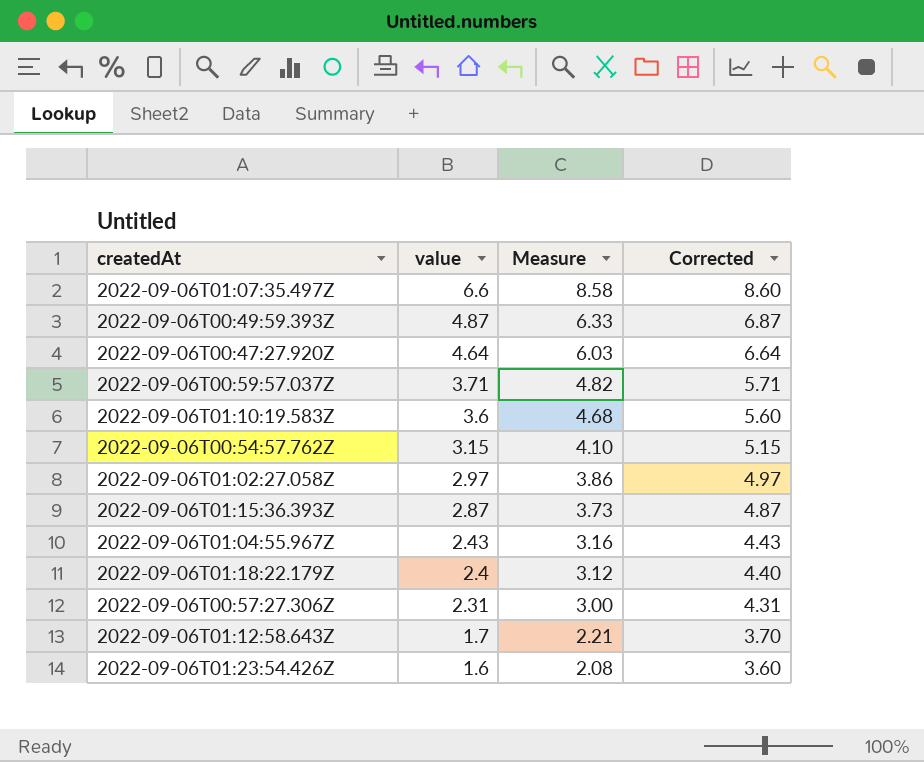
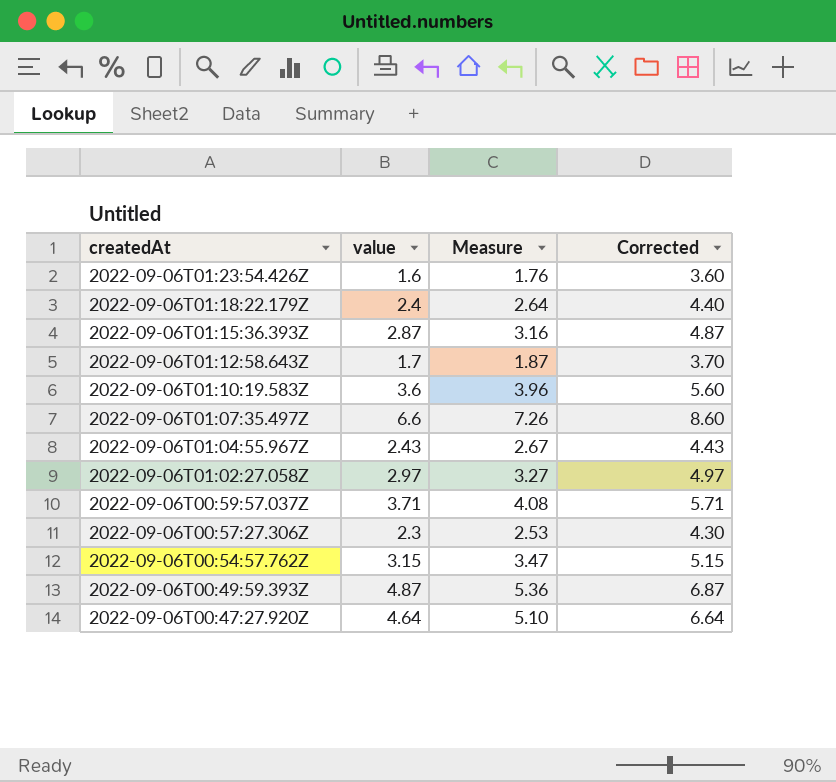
row order: value descending -> createdAt descending
column Measure | formula: [value] * 1.3 -> [value] * 1.1
2022-09-06T00:57:27.306Z | value: 2.31 -> 2.3
2022-09-06T00:57:27.306Z | Corrected: 4.31 -> 4.30

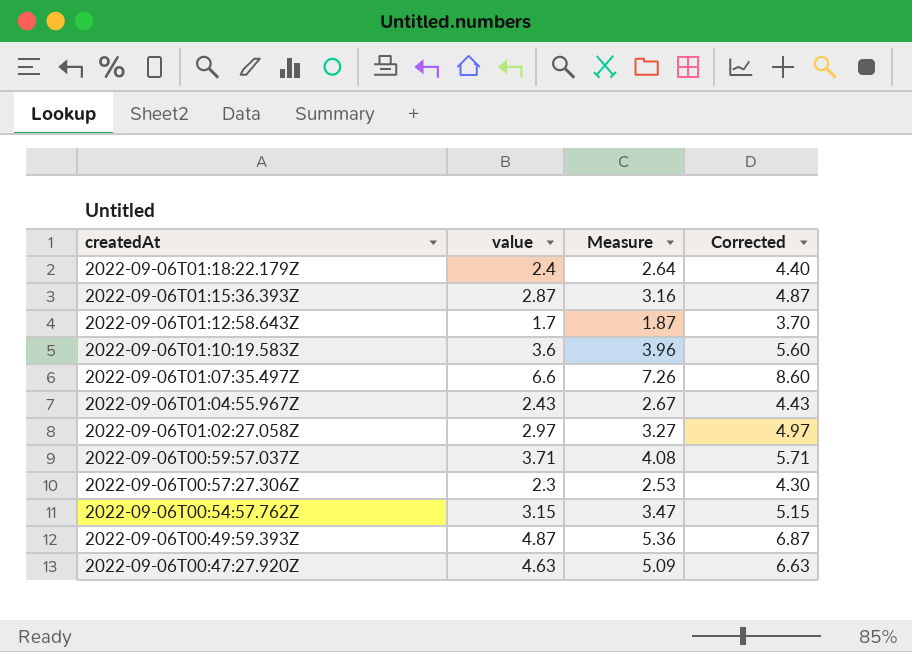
row 2022-09-06T01:23:54.426Z: 1.6 | 1.76 | 3.60 -> none
2022-09-06T00:47:27.920Z | value: 4.64 -> 4.63
2022-09-06T00:47:27.920Z | Measure: 5.10 -> 5.09
2022-09-06T00:47:27.920Z | Corrected: 6.64 -> 6.63

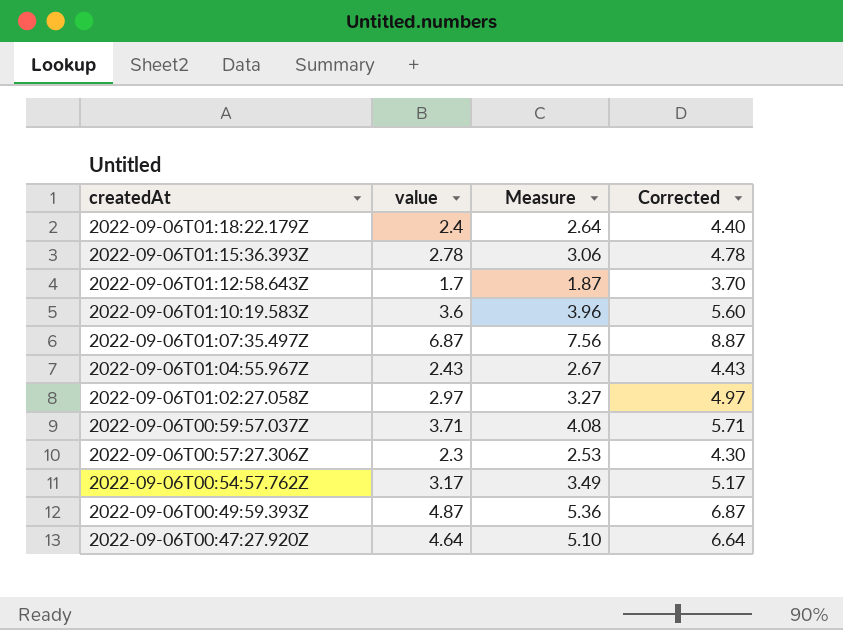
2022-09-06T01:15:36.393Z | value: 2.87 -> 2.78
2022-09-06T01:15:36.393Z | Measure: 3.16 -> 3.06
2022-09-06T01:15:36.393Z | Corrected: 4.87 -> 4.78
2022-09-06T01:07:35.497Z | value: 6.6 -> 6.87
2022-09-06T01:07:35.497Z | Measure: 7.26 -> 7.56
2022-09-06T01:07:35.497Z | Corrected: 8.60 -> 8.87
2022-09-06T00:54:57.762Z | value: 3.15 -> 3.17
2022-09-06T00:54:57.762Z | Measure: 3.47 -> 3.49
2022-09-06T00:54:57.762Z | Corrected: 5.15 -> 5.17
2022-09-06T00:47:27.920Z | value: 4.63 -> 4.64
2022-09-06T00:47:27.920Z | Measure: 5.09 -> 5.10
2022-09-06T00:47:27.920Z | Corrected: 6.63 -> 6.64

